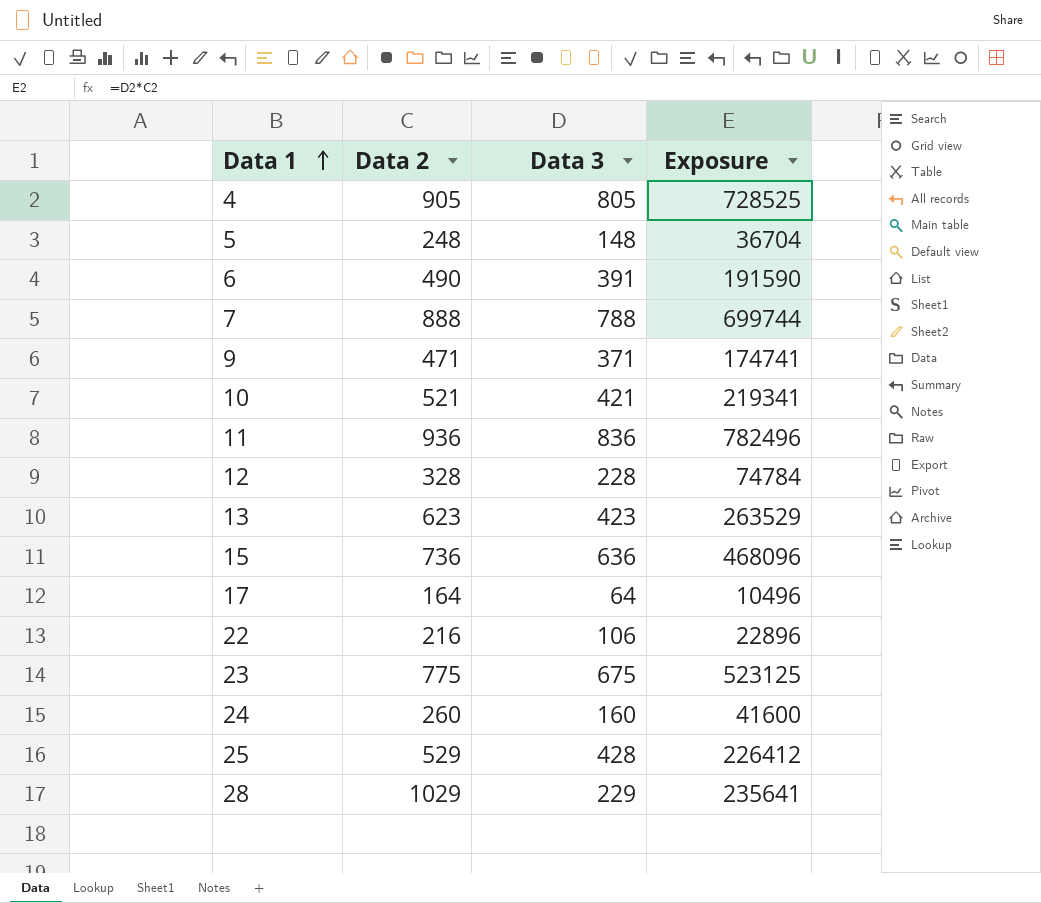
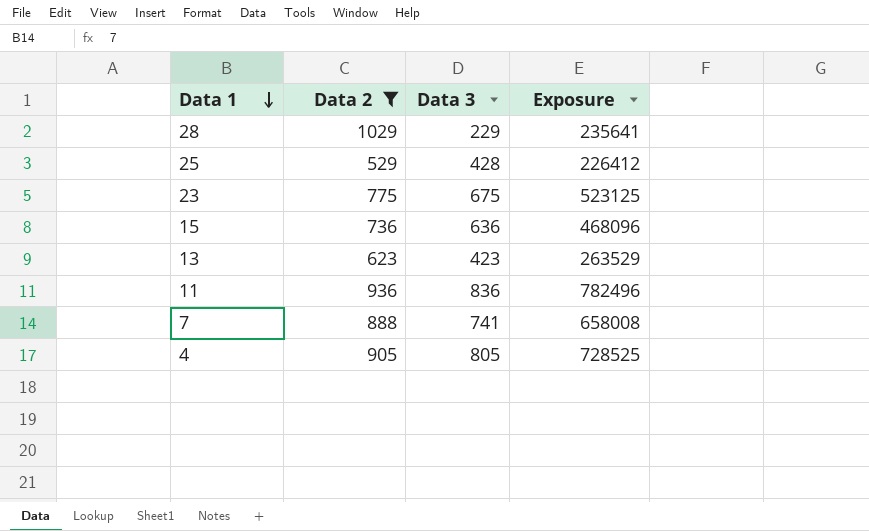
filter: none -> Data 2 >= 529
row order: Data 1 ascending -> Data 1 descending
7 | Data 3: 788 -> 741
7 | Exposure: 699744 -> 658008

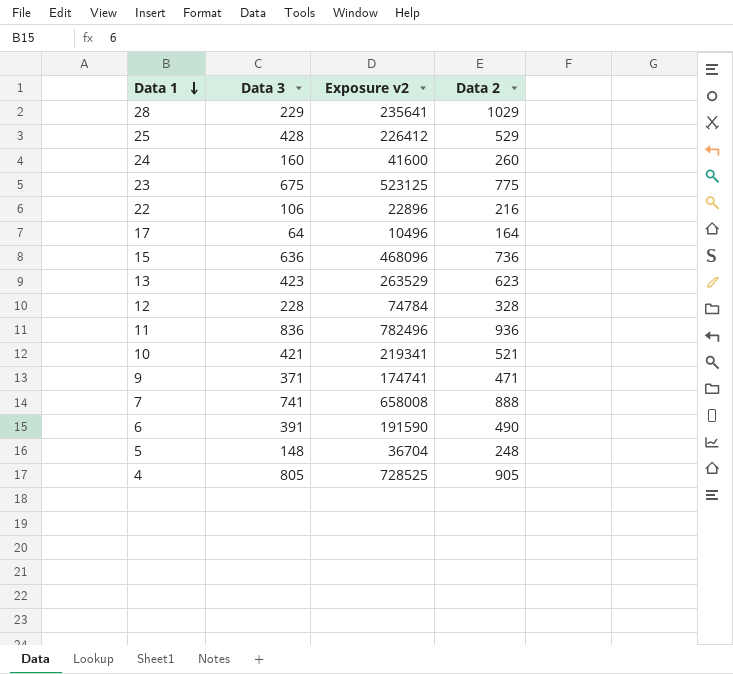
filter: Data 2 >= 529 -> none
column name: Exposure -> Exposure v2
column Data 2 | position: 2 -> 4

